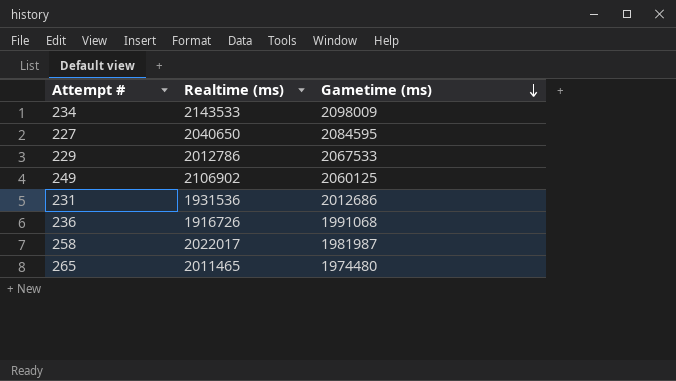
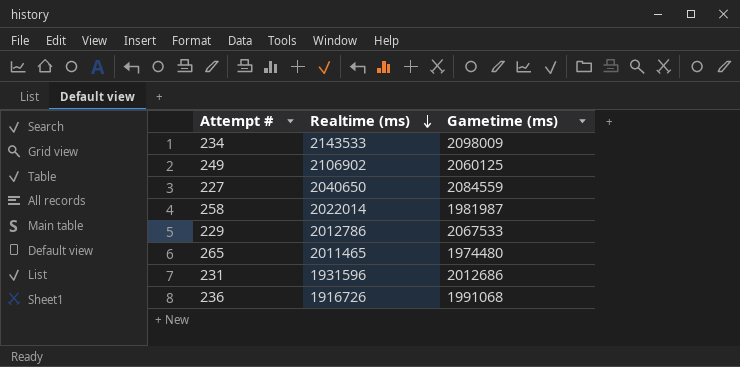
row order: Gametime (ms) descending -> Realtime (ms) descending
227 | Gametime (ms): 2084595 -> 2084559
258 | Realtime (ms): 2022017 -> 2022014
231 | Realtime (ms): 1931536 -> 1931596

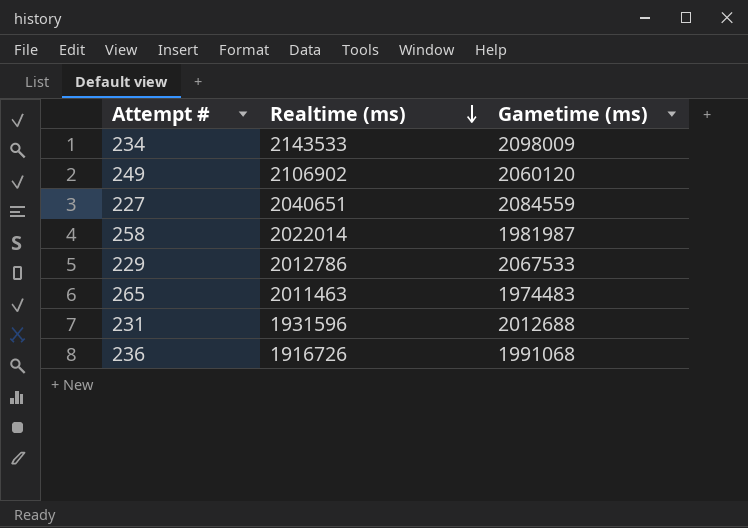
249 | Gametime (ms): 2060125 -> 2060120
227 | Realtime (ms): 2040650 -> 2040651
265 | Realtime (ms): 2011465 -> 2011463
265 | Gametime (ms): 1974480 -> 1974483
231 | Gametime (ms): 2012686 -> 2012688

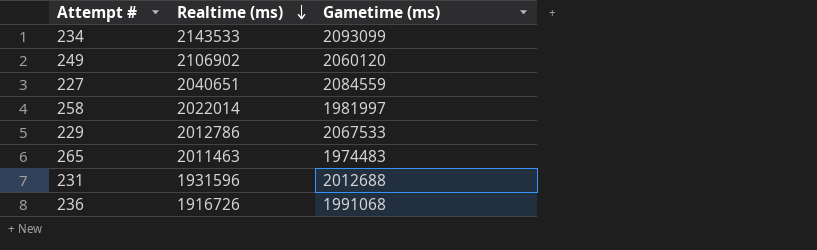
234 | Gametime (ms): 2098009 -> 2093099
258 | Gametime (ms): 1981987 -> 1981997

